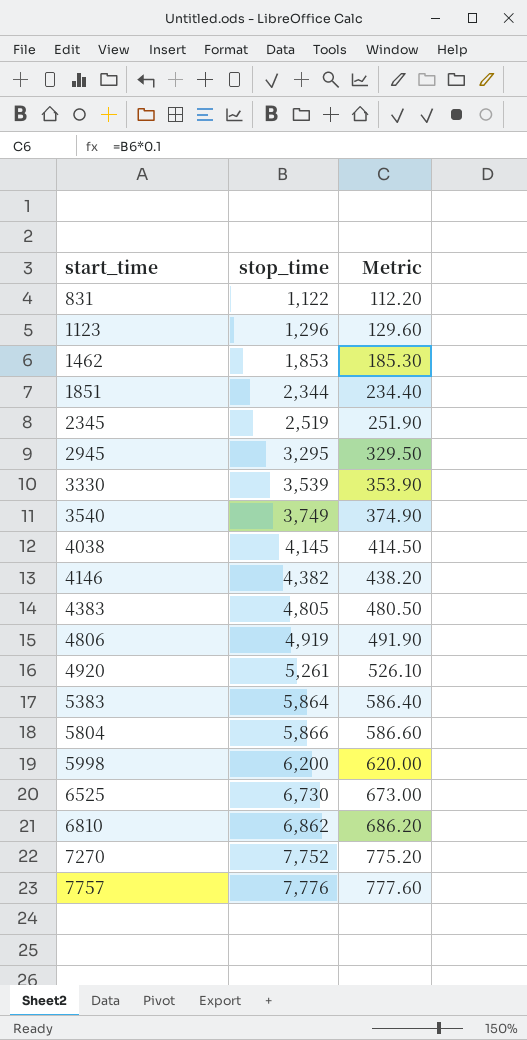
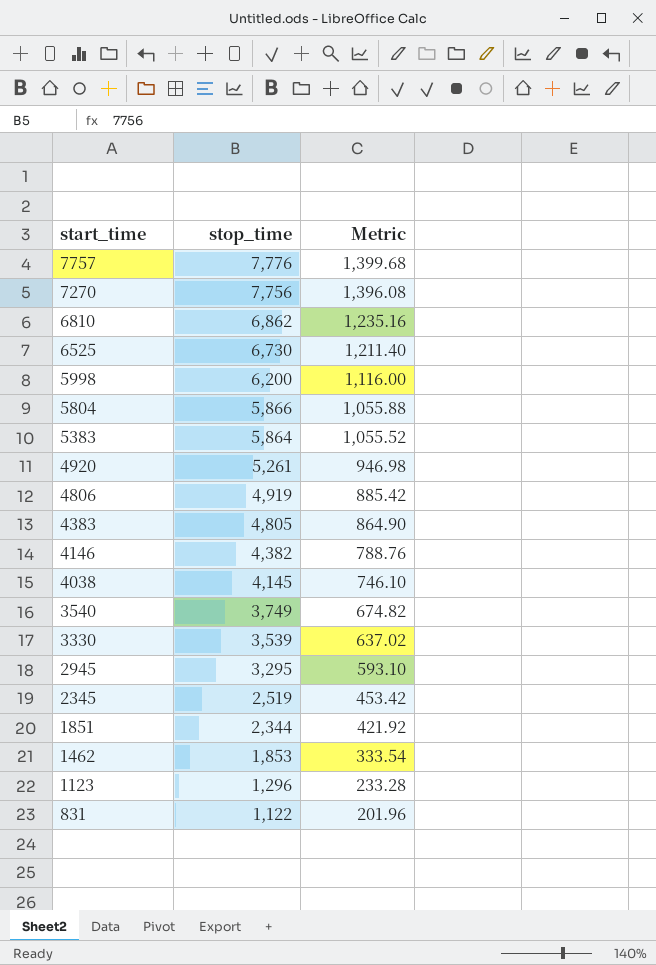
row order: start_time ascending -> start_time descending
column Metric | formula: [stop_time] * 0.1 -> [stop_time] * 0.18
7270 | stop_time: 7,752 -> 7,756

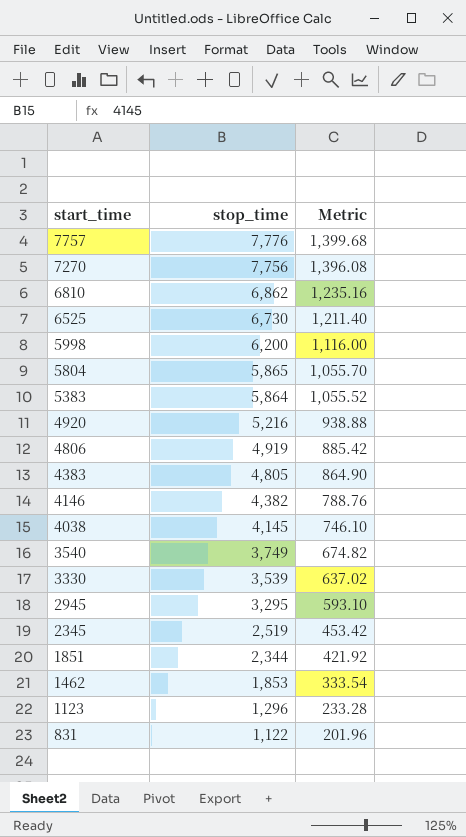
5804 | stop_time: 5,866 -> 5,865
5804 | Metric: 1,055.88 -> 1,055.70
4920 | stop_time: 5,261 -> 5,216
4920 | Metric: 946.98 -> 938.88

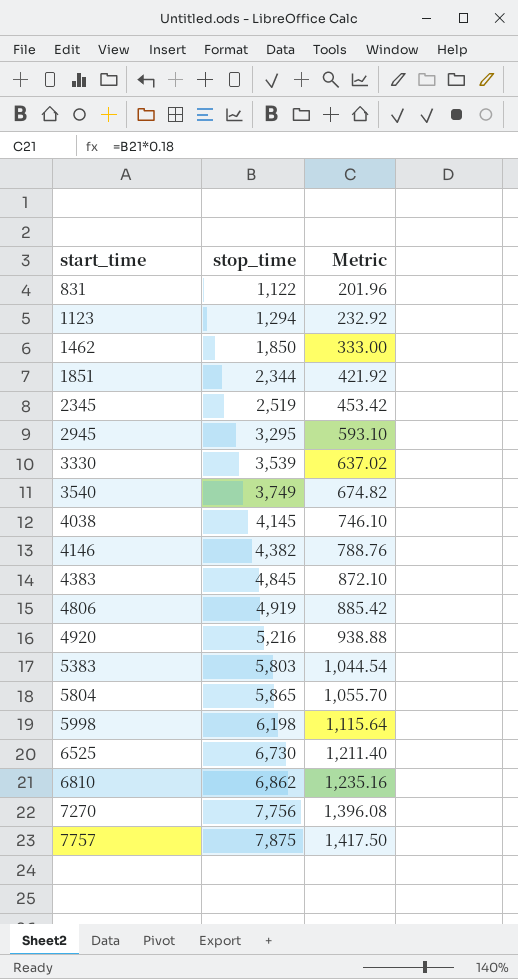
row order: start_time descending -> start_time ascending
1123 | stop_time: 1,296 -> 1,294
1123 | Metric: 233.28 -> 232.92
1462 | stop_time: 1,853 -> 1,850
1462 | Metric: 333.54 -> 333.00
4383 | stop_time: 4,805 -> 4,845
4383 | Metric: 864.90 -> 872.10
5383 | stop_time: 5,864 -> 5,803
5383 | Metric: 1,055.52 -> 1,044.54
5998 | stop_time: 6,200 -> 6,198
5998 | Metric: 1,116.00 -> 1,115.64
7757 | stop_time: 7,776 -> 7,875
7757 | Metric: 1,399.68 -> 1,417.50

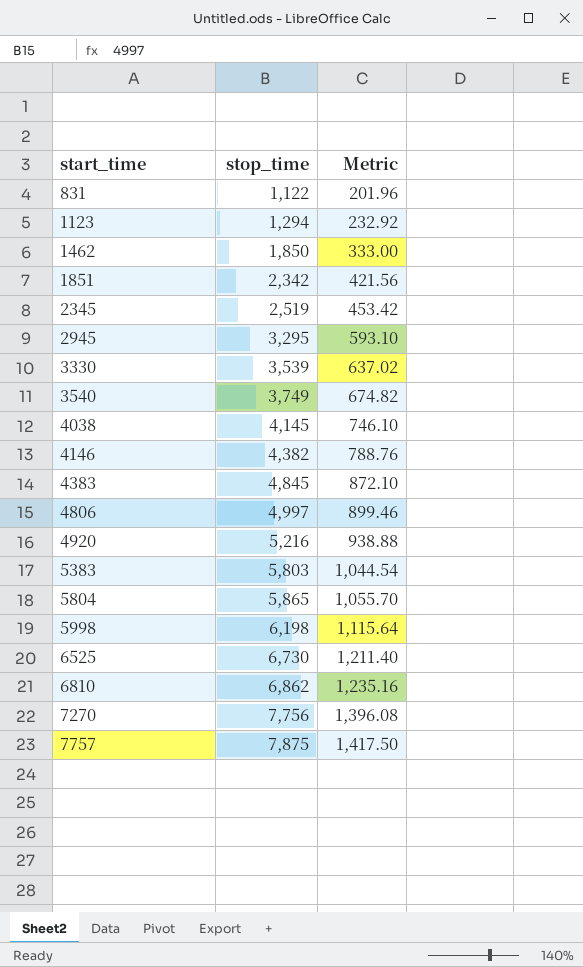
1851 | stop_time: 2,344 -> 2,342
1851 | Metric: 421.92 -> 421.56
4806 | stop_time: 4,919 -> 4,997
4806 | Metric: 885.42 -> 899.46

